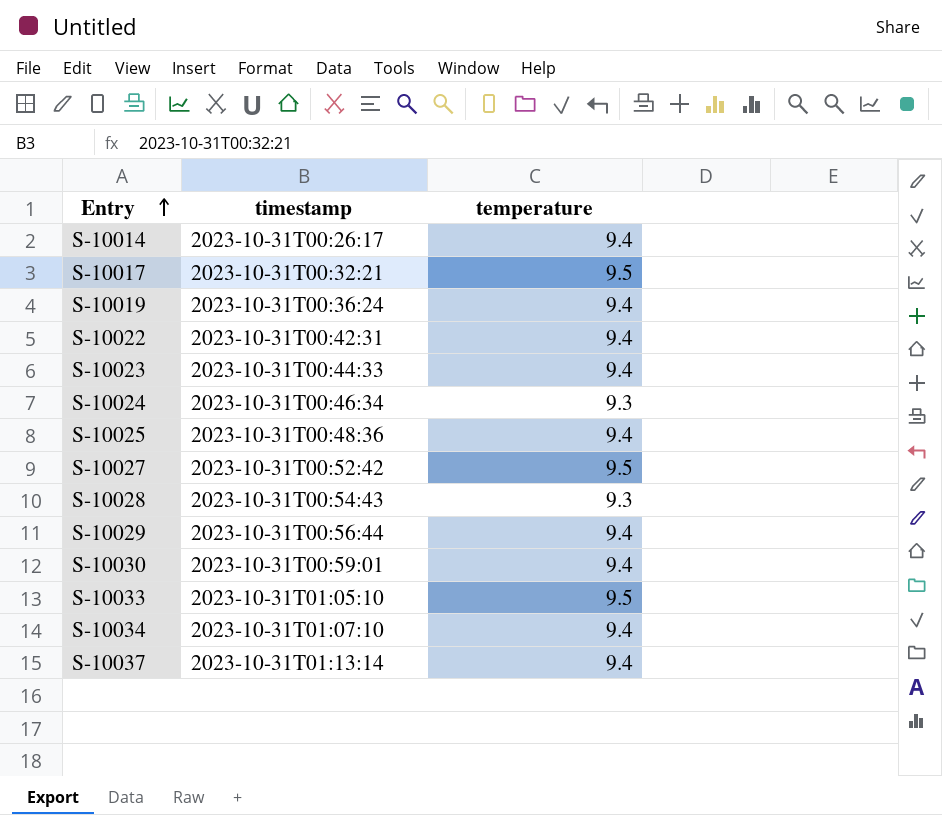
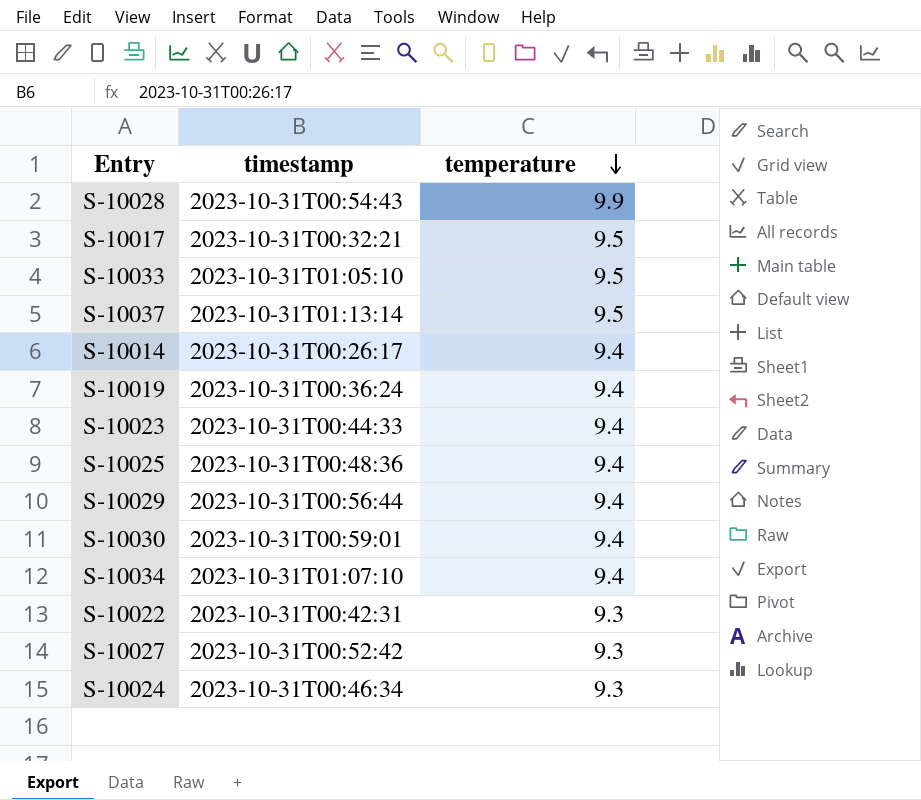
row order: Entry ascending -> temperature descending
S-10028 | temperature: 9.3 -> 9.9
S-10037 | temperature: 9.4 -> 9.5
S-10022 | temperature: 9.4 -> 9.3
S-10027 | temperature: 9.5 -> 9.3

